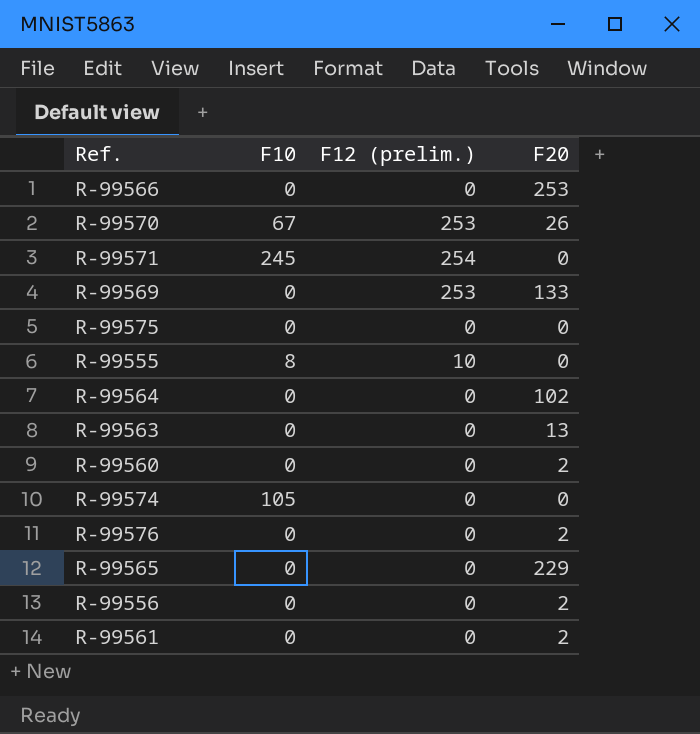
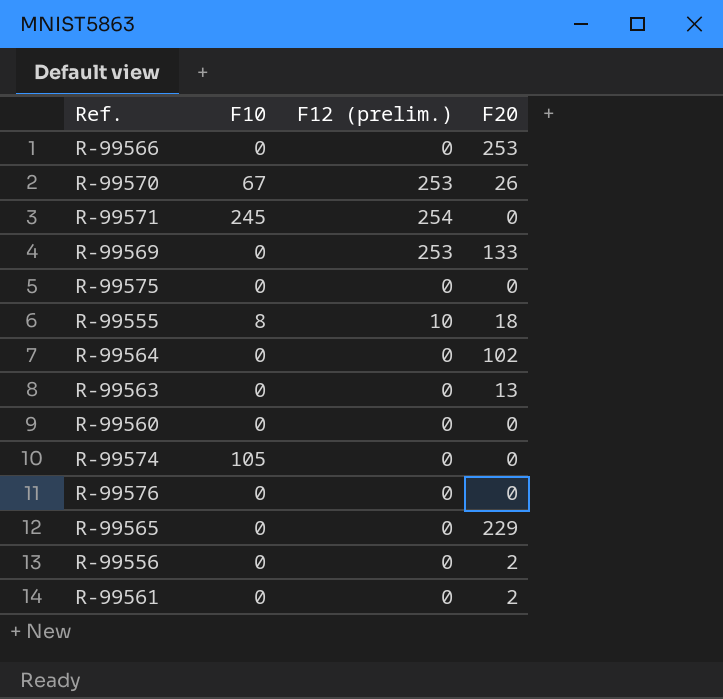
R-99555 | F20: 0 -> 18
R-99560 | F20: 2 -> 0
R-99576 | F20: 2 -> 0

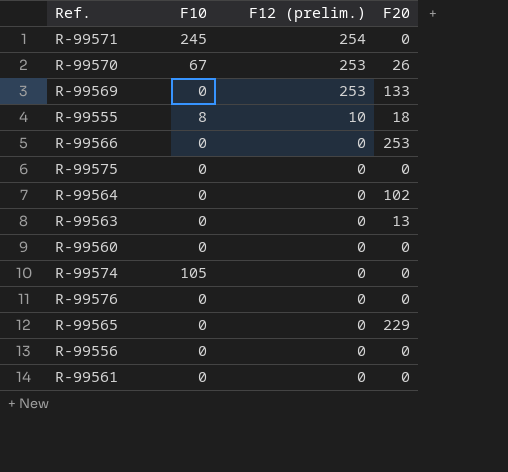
row order: none -> F12 (prelim.) descending
R-99556 | F20: 2 -> 0
R-99561 | F20: 2 -> 0

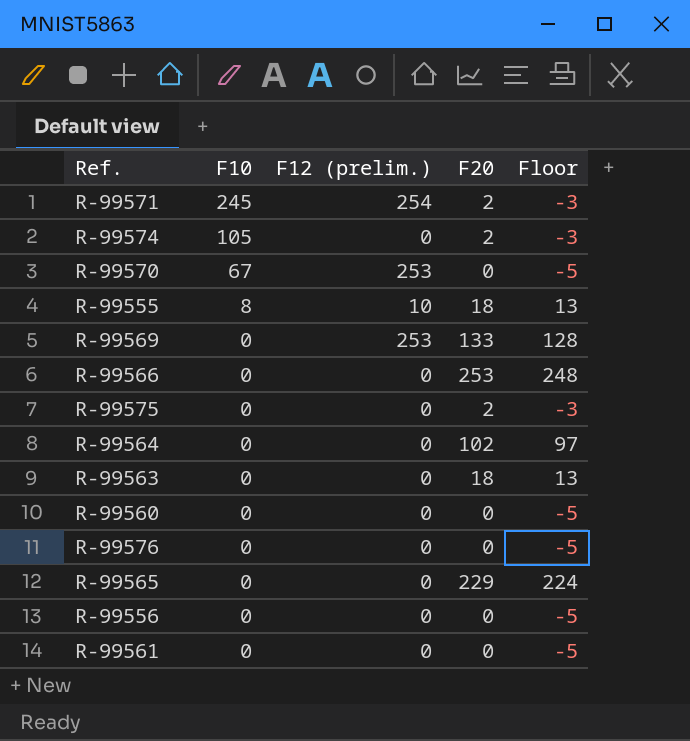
row order: F12 (prelim.) descending -> F10 descending
column Floor | formula: none -> [F20] - 5
R-99571 | F20: 0 -> 2
R-99574 | F20: 0 -> 2
R-99570 | F20: 26 -> 0
R-99575 | F20: 0 -> 2
R-99563 | F20: 13 -> 18

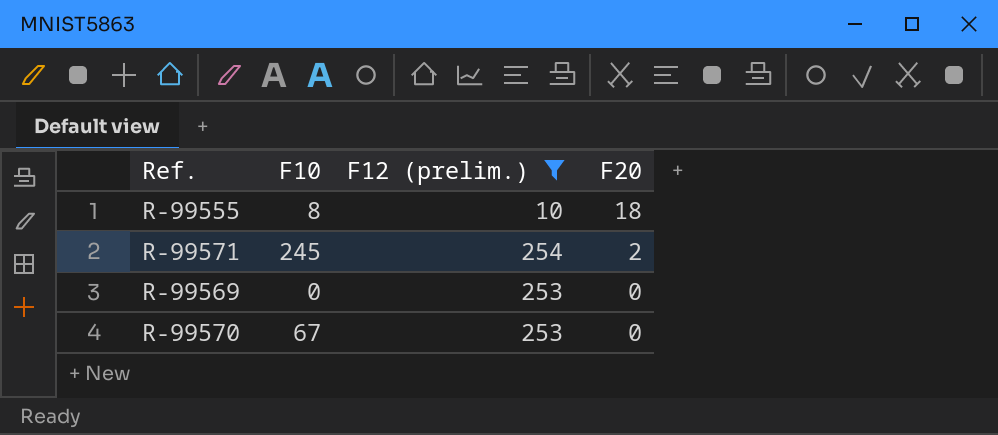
filter: none -> F12 (prelim.) != 0
row order: F10 descending -> F20 descending
column Floor | formula: [F20] - 5 -> none
R-99569 | F20: 133 -> 0

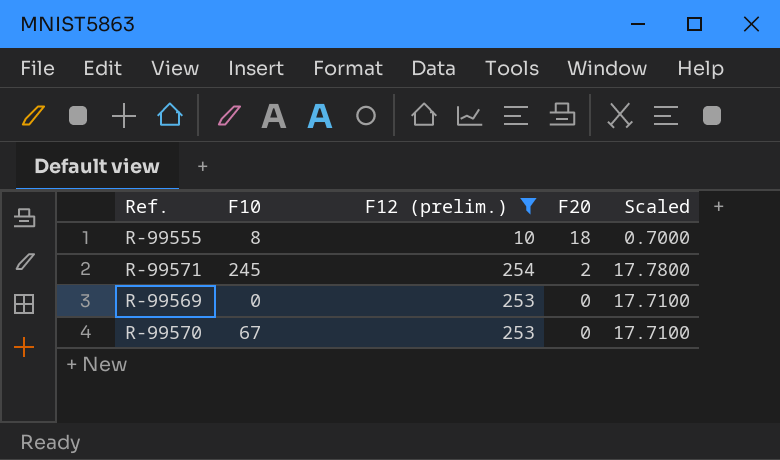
column Scaled | formula: none -> [F12 (prelim.)] * 0.07

